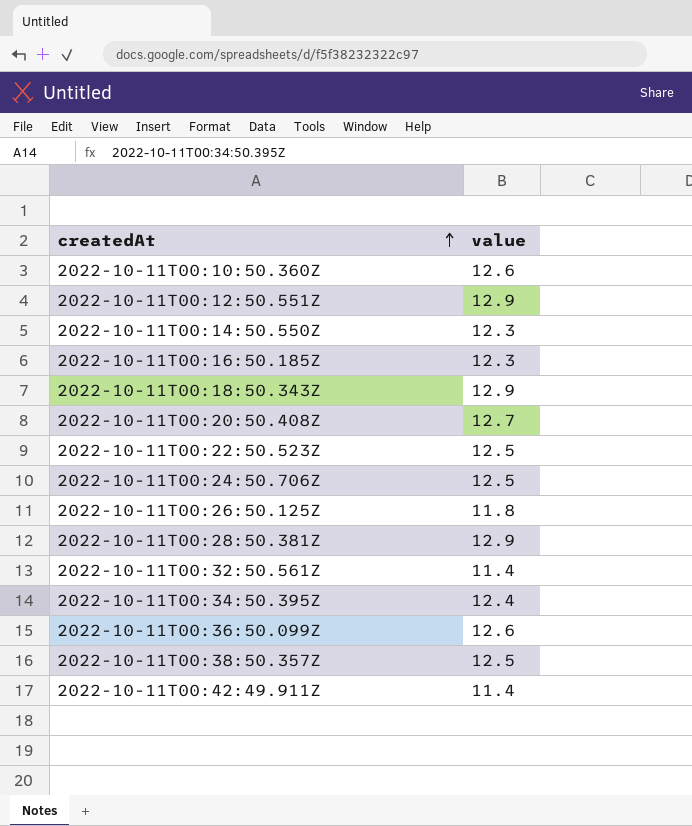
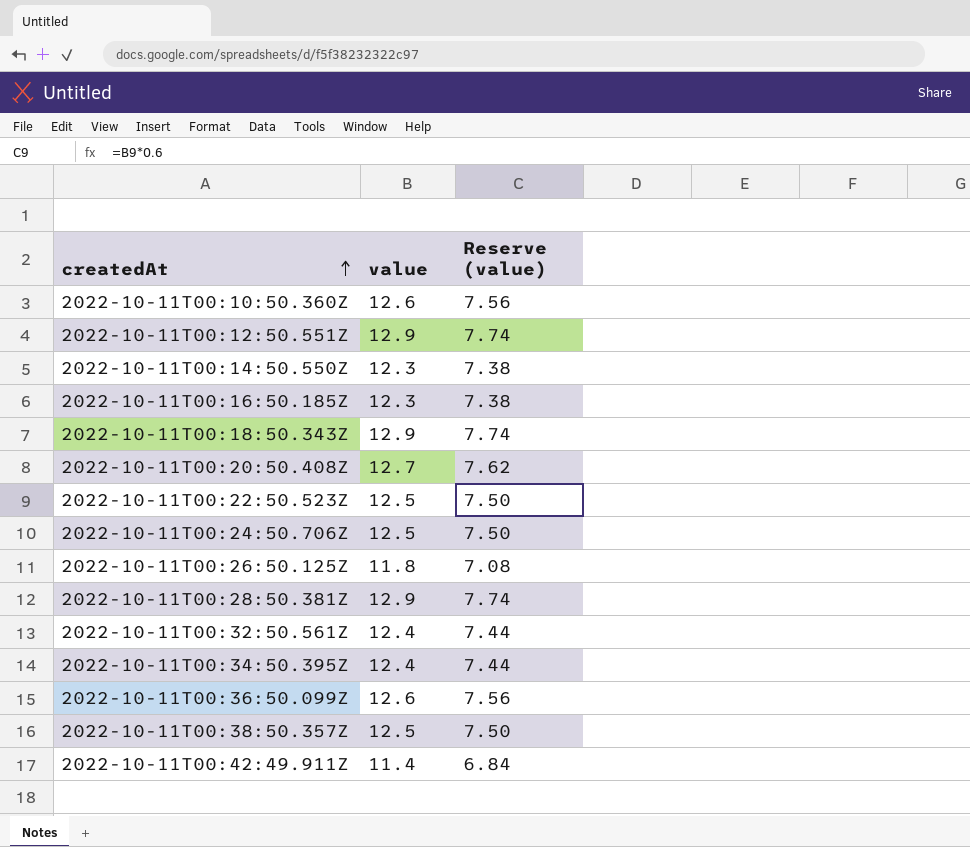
column Reserve (value) | formula: none -> [value] * 0.6
2022-10-11T00:32:50.561Z | value: 11.4 -> 12.4

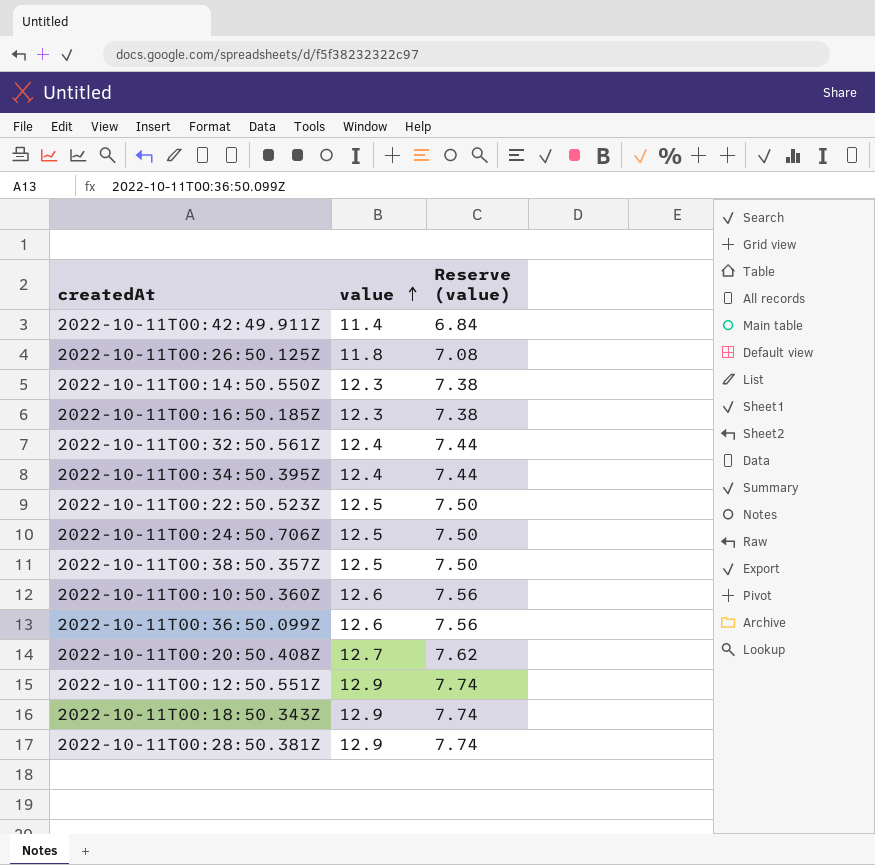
row order: createdAt ascending -> value ascending

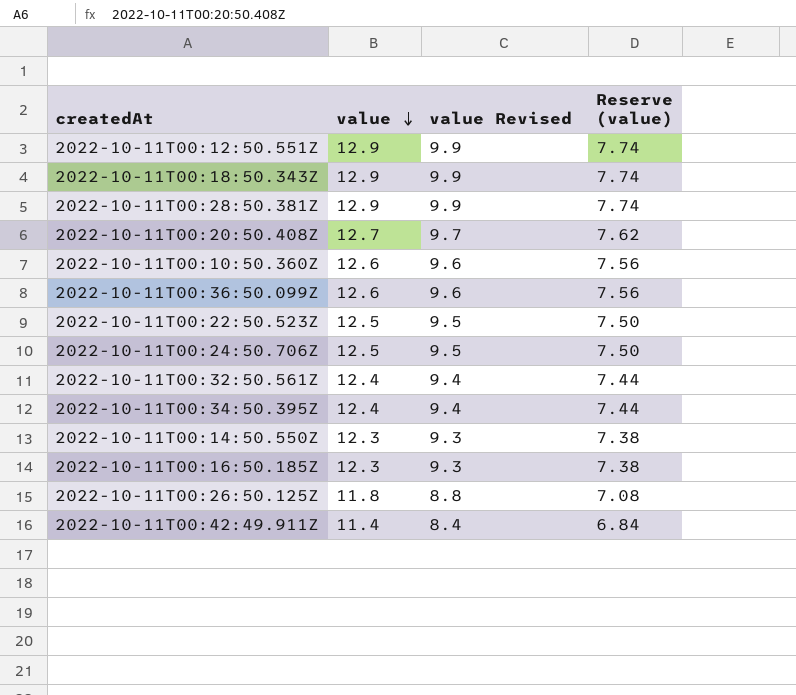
row order: value ascending -> value descending
column value Revised | formula: none -> [value] - 3
row 2022-10-11T00:38:50.357Z: 12.5 | 7.50 -> none

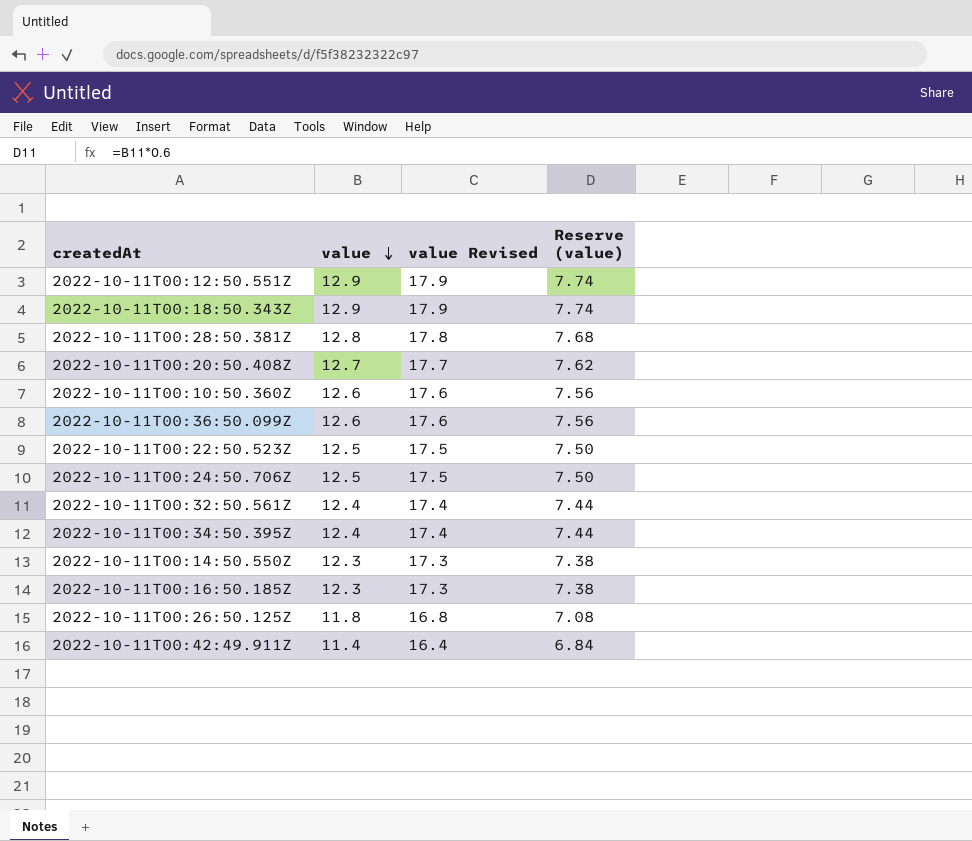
column value Revised | formula: [value] - 3 -> [value] + 5
2022-10-11T00:28:50.381Z | value: 12.9 -> 12.8
2022-10-11T00:28:50.381Z | Reserve (value): 7.74 -> 7.68

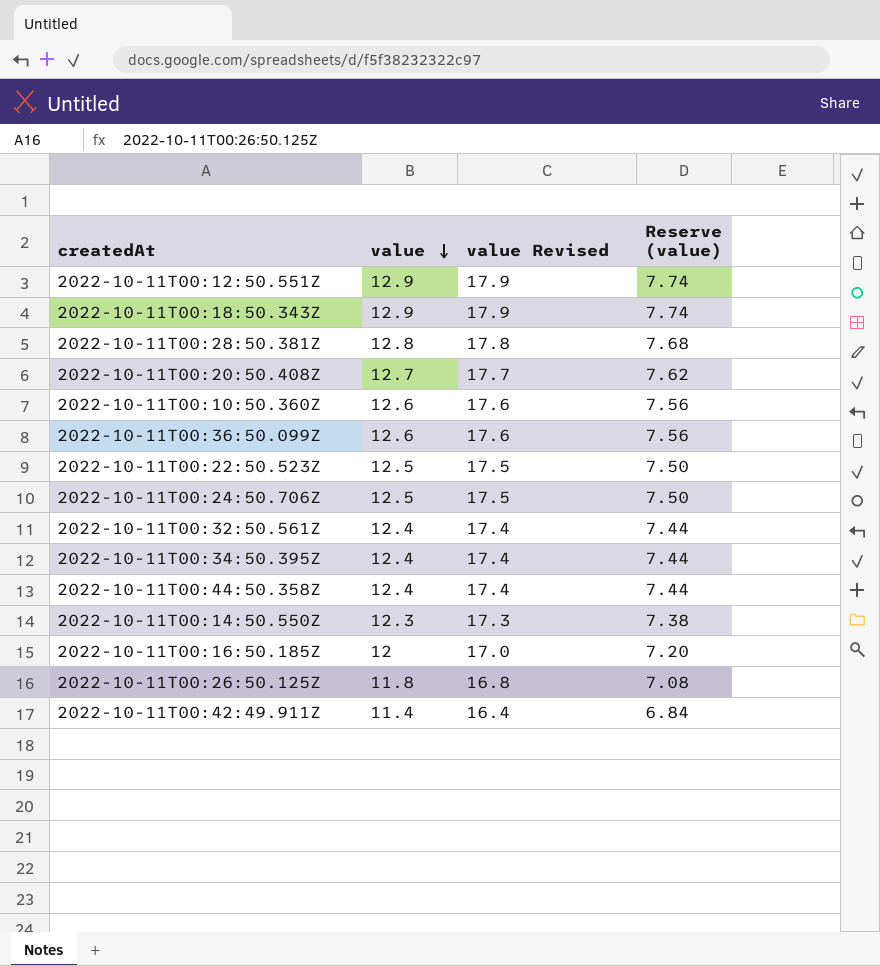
row 2022-10-11T00:44:50.358Z: none -> 12.4 | 17.4 | 7.44
2022-10-11T00:16:50.185Z | value: 12.3 -> 12
2022-10-11T00:16:50.185Z | value Revised: 17.3 -> 17.0
2022-10-11T00:16:50.185Z | Reserve (value): 7.38 -> 7.20

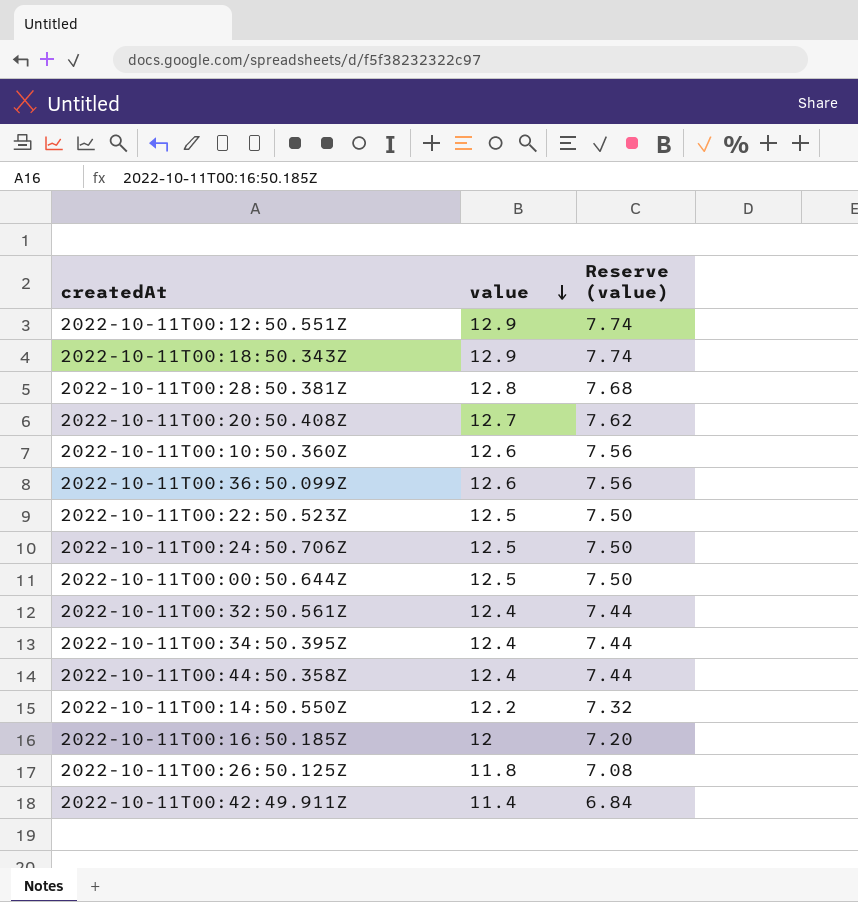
column value Revised | formula: [value] + 5 -> none
row 2022-10-11T00:00:50.644Z: none -> 12.5 | 7.50
2022-10-11T00:14:50.550Z | value: 12.3 -> 12.2
2022-10-11T00:14:50.550Z | Reserve (value): 7.38 -> 7.32

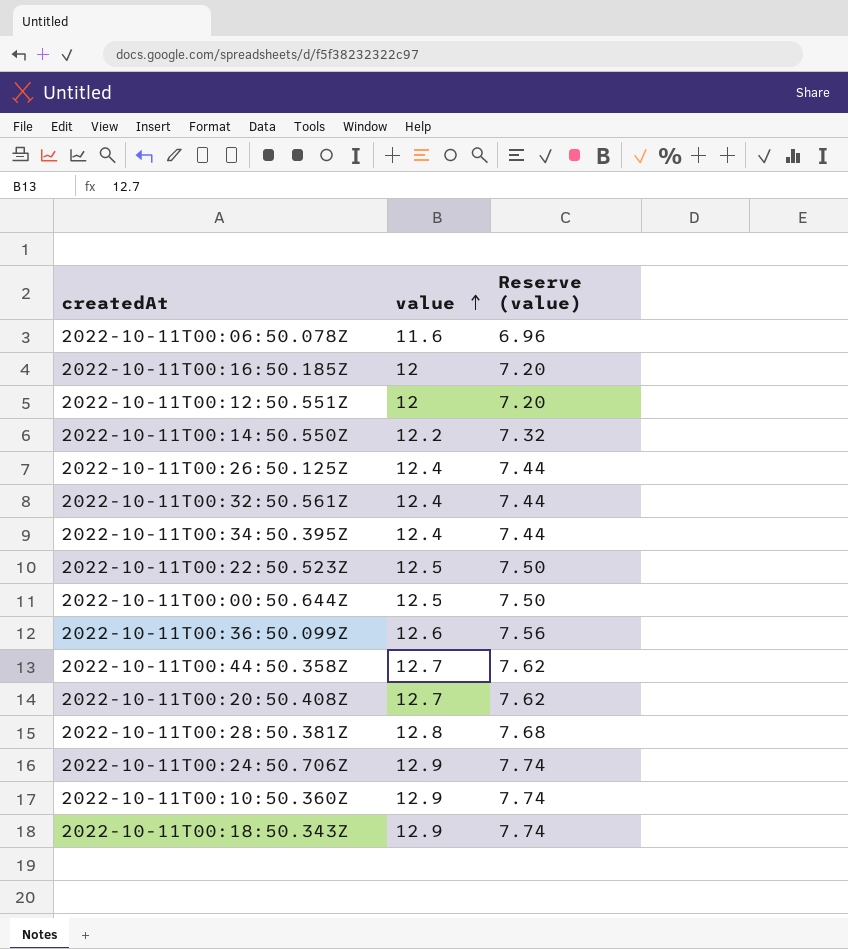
row order: value descending -> value ascending
row 2022-10-11T00:42:49.911Z: 11.4 | 6.84 -> none
row 2022-10-11T00:06:50.078Z: none -> 11.6 | 6.96
2022-10-11T00:12:50.551Z | value: 12.9 -> 12
2022-10-11T00:12:50.551Z | Reserve (value): 7.74 -> 7.20
2022-10-11T00:26:50.125Z | value: 11.8 -> 12.4
2022-10-11T00:26:50.125Z | Reserve (value): 7.08 -> 7.44
2022-10-11T00:44:50.358Z | value: 12.4 -> 12.7
2022-10-11T00:44:50.358Z | Reserve (value): 7.44 -> 7.62
2022-10-11T00:24:50.706Z | value: 12.5 -> 12.9
2022-10-11T00:24:50.706Z | Reserve (value): 7.50 -> 7.74
2022-10-11T00:10:50.360Z | value: 12.6 -> 12.9
2022-10-11T00:10:50.360Z | Reserve (value): 7.56 -> 7.74

